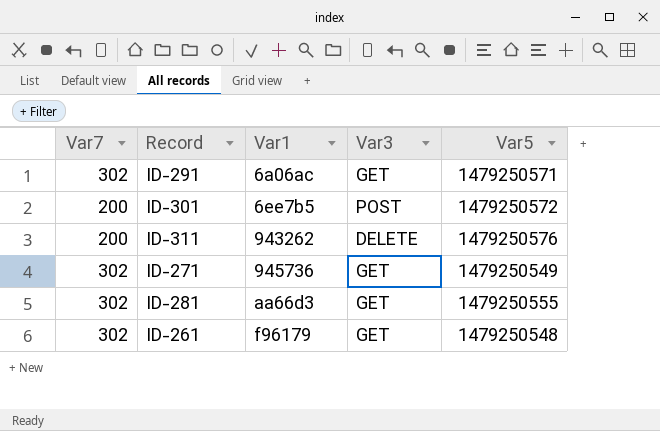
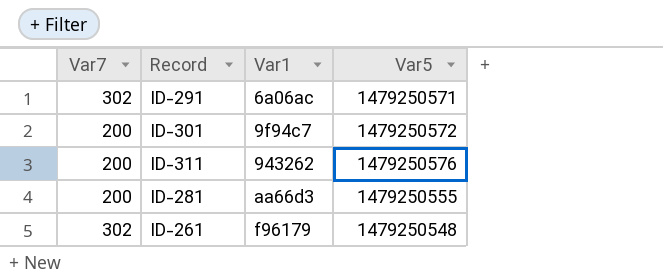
column Var3 | position: 4 -> none
row ID-271: 302 | 945736 | GET | 1479250549 -> none
ID-301 | Var1: 6ee7b5 -> 9f94c7
ID-281 | Var7: 302 -> 200

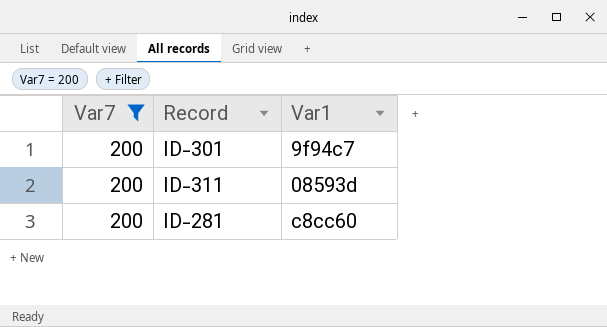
filter: none -> Var7 = 200
column Var5 | position: 4 -> none
ID-311 | Var1: 943262 -> 08593d
ID-281 | Var1: aa66d3 -> c8cc60

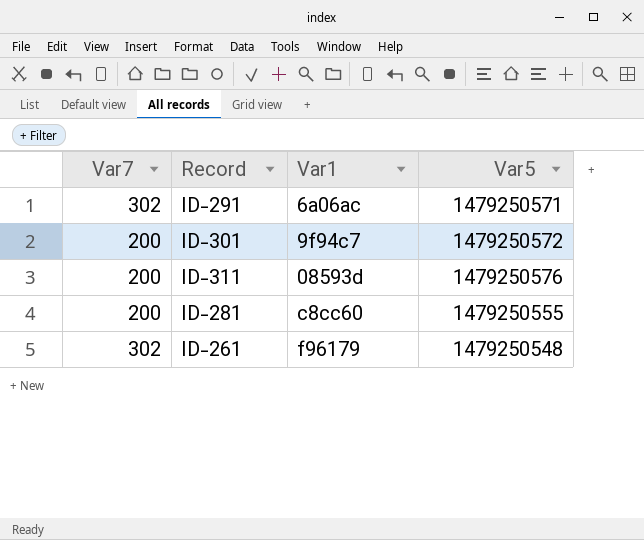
filter: Var7 = 200 -> none
column Var5 | position: none -> 4

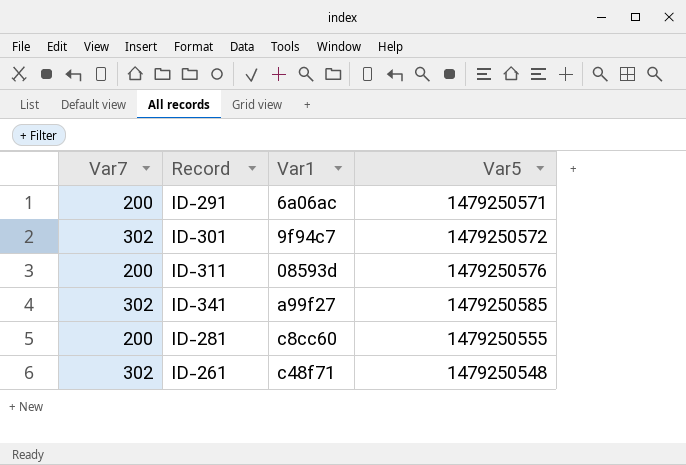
ID-291 | Var7: 302 -> 200
ID-301 | Var7: 200 -> 302
row ID-341: none -> 302 | a99f27 | 1479250585
ID-261 | Var1: f96179 -> c48f71

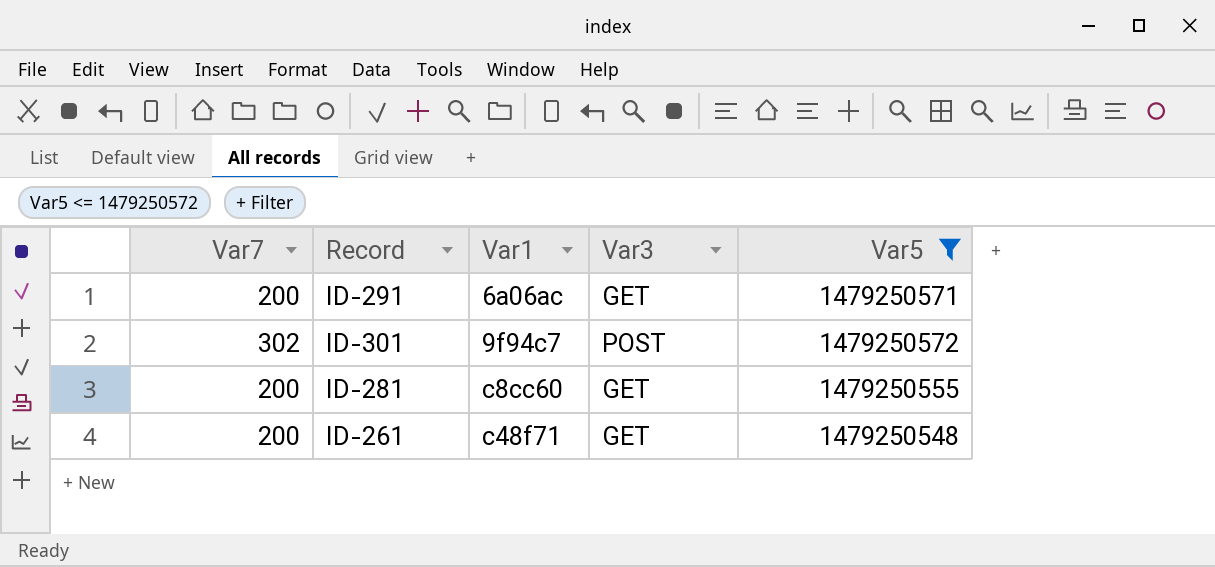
filter: none -> Var5 <= 1479250572
column Var3 | position: none -> 4
ID-261 | Var7: 302 -> 200

